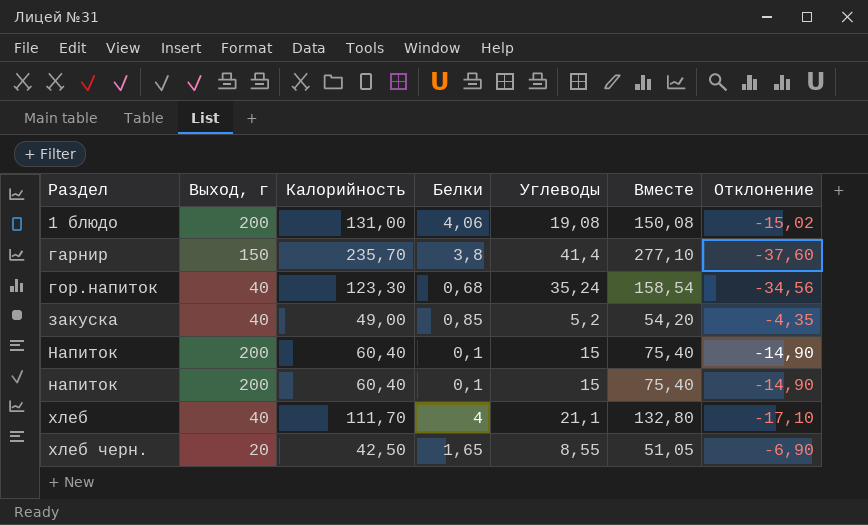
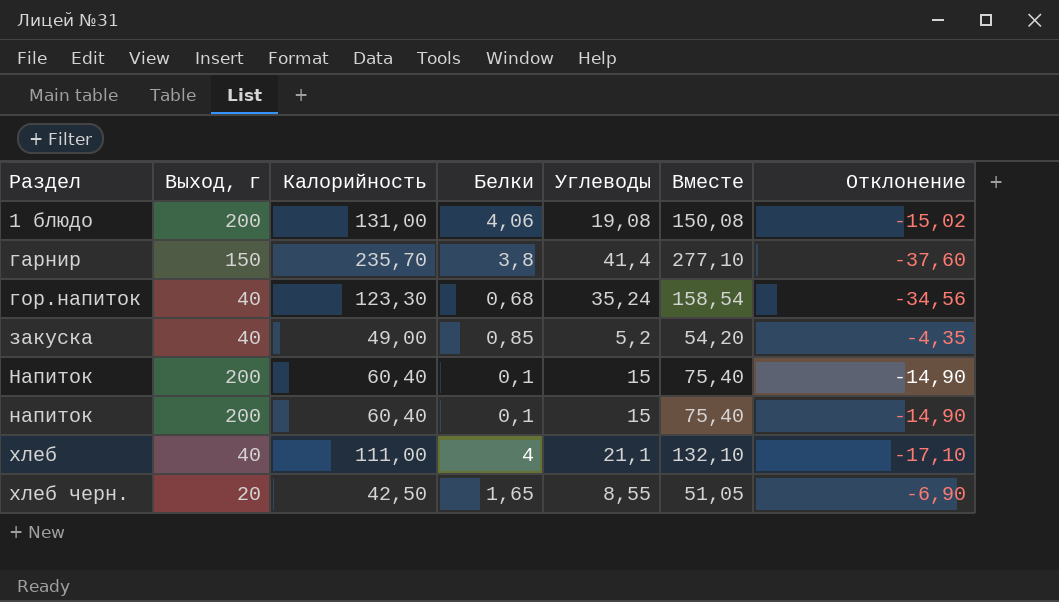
хлеб | Калорийность: 111,70 -> 111,00
хлеб | Вместе: 132,80 -> 132,10

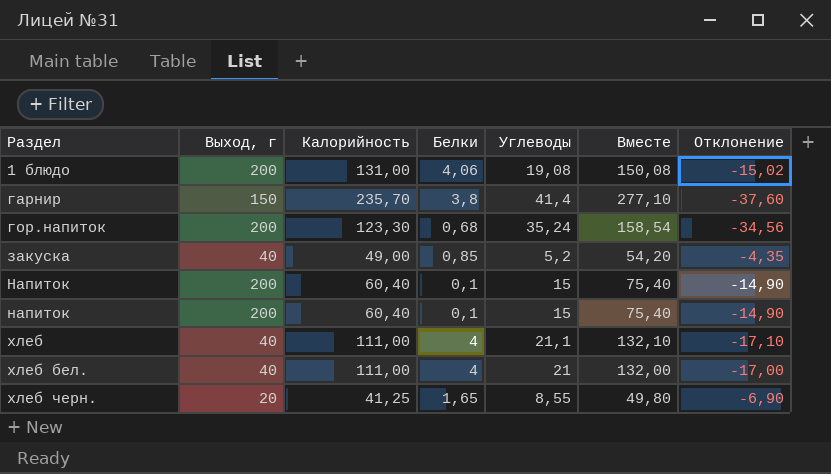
гор.напиток | Выход, г: 40 -> 200
row хлеб бел.: none -> 40 | 111,00 | 4 | 21 | 132,00 | -17,00
хлеб черн. | Калорийность: 42,50 -> 41,25
хлеб черн. | Вместе: 51,05 -> 49,80

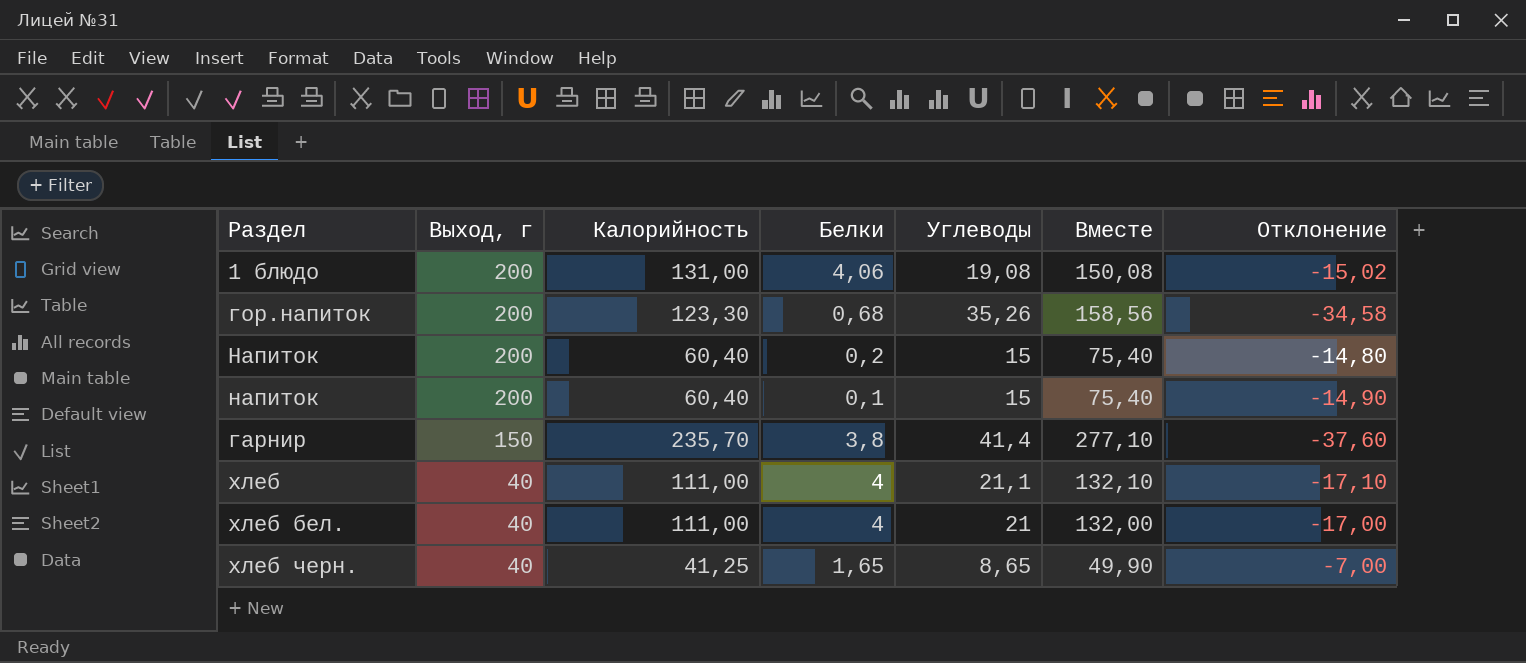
row order: Раздел ascending -> Выход, г descending
row закуска: 40 | 49,00 | 0,85 | 5,2 | 54,20 | -4,35 -> none
гор.напиток | Углеводы: 35,24 -> 35,26
гор.напиток | Вместе: 158,54 -> 158,56
гор.напиток | Отклонение: -34,56 -> -34,58
Напиток | Белки: 0,1 -> 0,2
Напиток | Отклонение: -14,90 -> -14,80
хлеб черн. | Выход, г: 20 -> 40
хлеб черн. | Углеводы: 8,55 -> 8,65
хлеб черн. | Вместе: 49,80 -> 49,90
хлеб черн. | Отклонение: -6,90 -> -7,00

